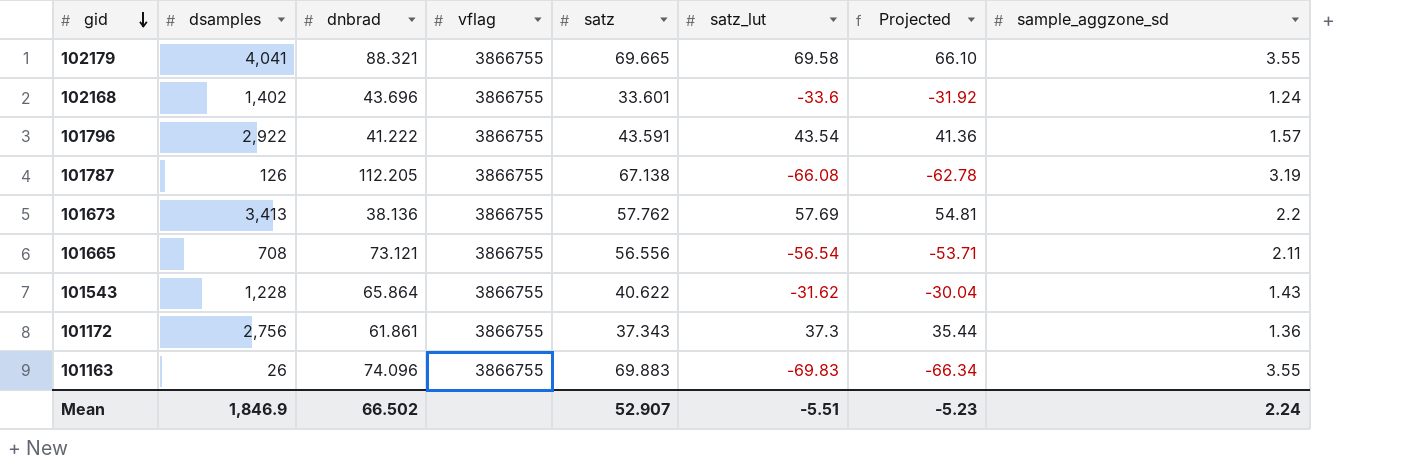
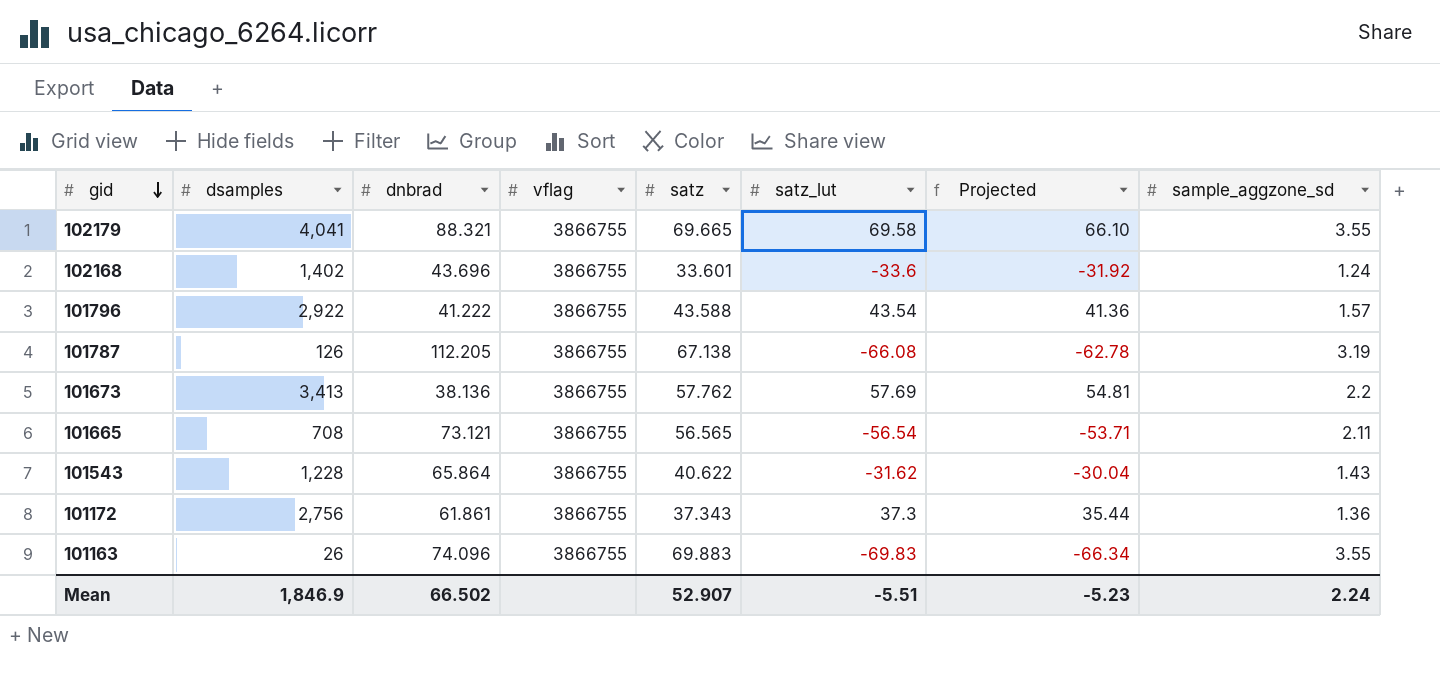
101796 | satz: 43.591 -> 43.588
101665 | satz: 56.556 -> 56.565

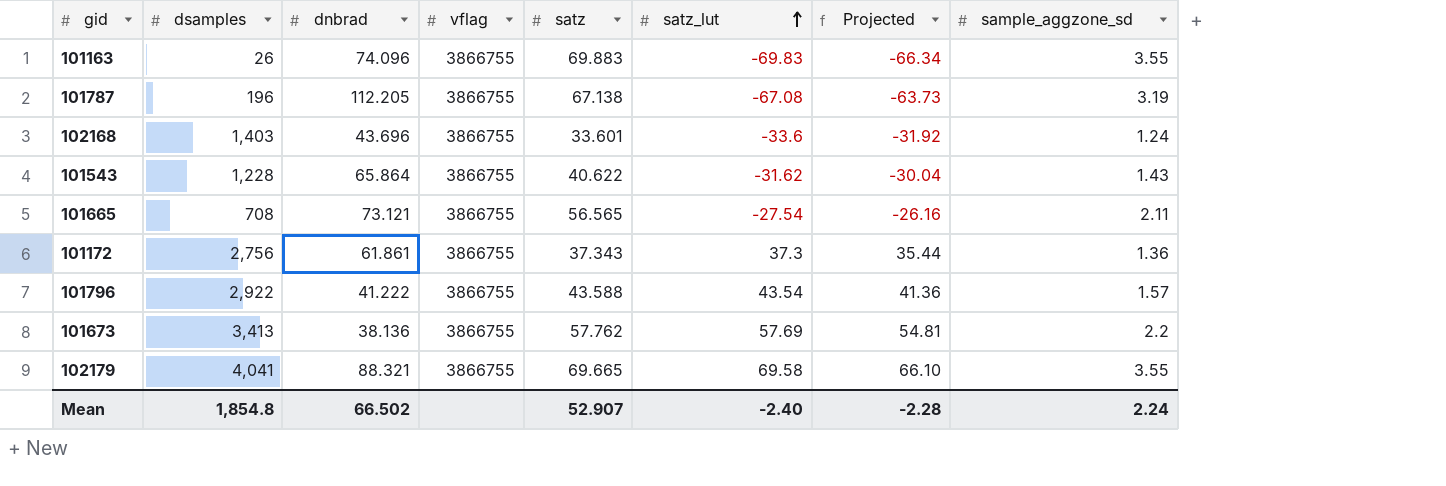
row order: gid descending -> satz_lut ascending
101787 | dsamples: 126 -> 196
101787 | satz_lut: -66.08 -> -67.08
101787 | Projected: -62.78 -> -63.73
102168 | dsamples: 1,402 -> 1,403
101665 | satz_lut: -56.54 -> -27.54
101665 | Projected: -53.71 -> -26.16
Mean | dsamples: 1,846.9 -> 1,854.8
Mean | satz_lut: -5.51 -> -2.40
Mean | Projected: -5.23 -> -2.28

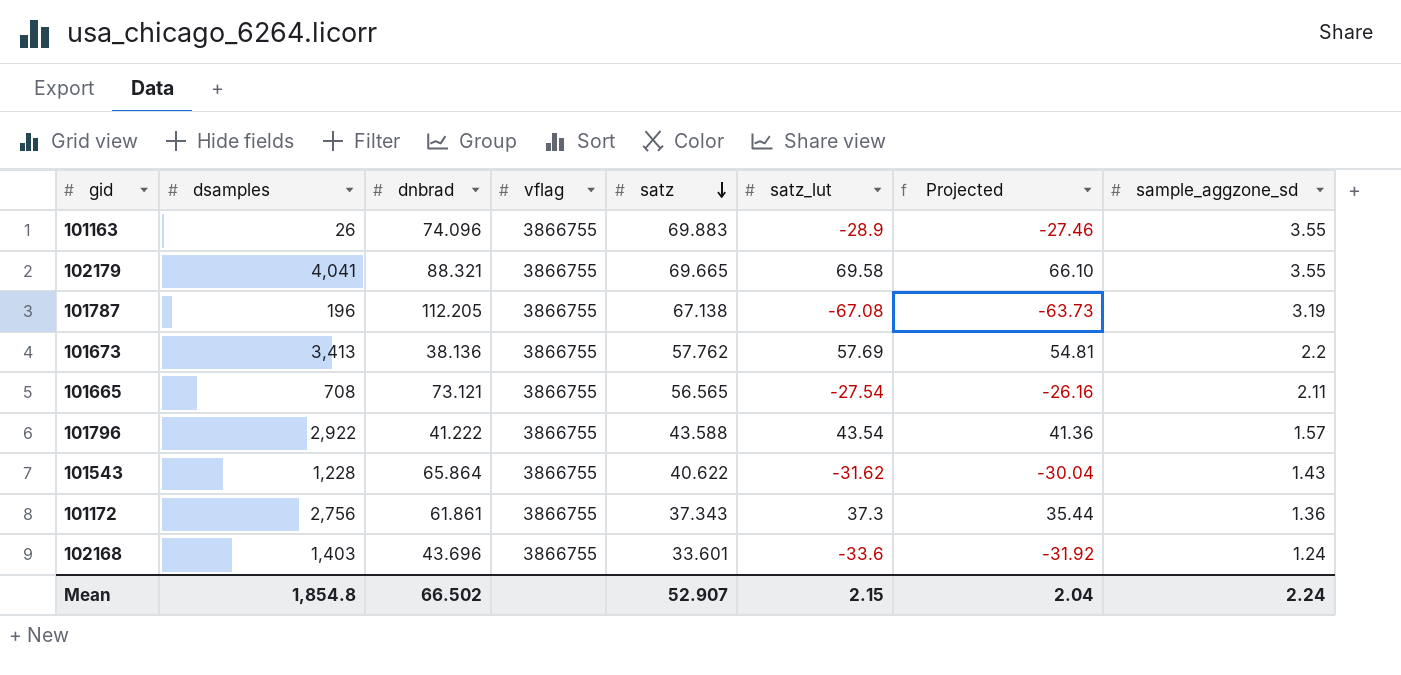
row order: satz_lut ascending -> satz descending
101163 | satz_lut: -69.83 -> -28.9
101163 | Projected: -66.34 -> -27.46
Mean | satz_lut: -2.40 -> 2.15
Mean | Projected: -2.28 -> 2.04

